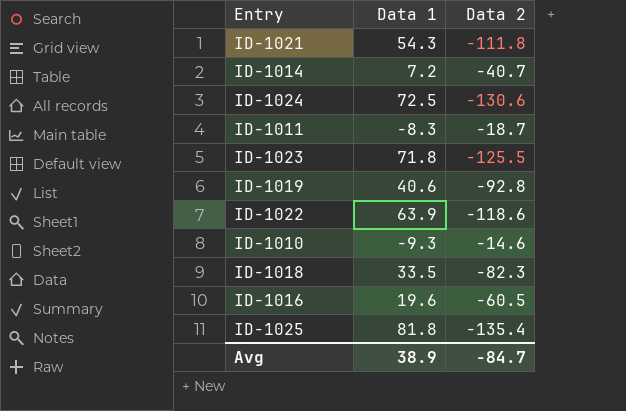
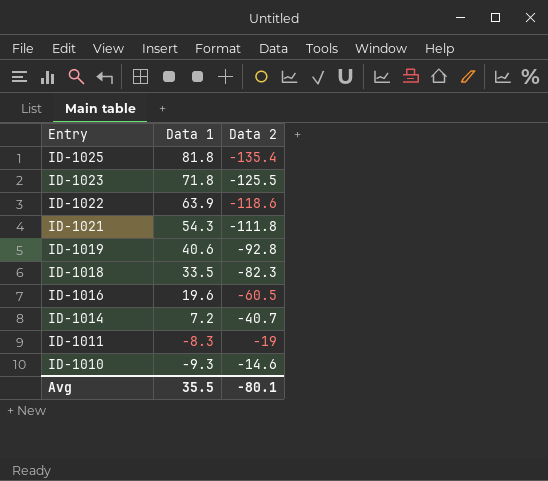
row order: none -> Entry descending
row ID-1024: 72.5 | -130.6 -> none
ID-1011 | Data 2: -18.7 -> -19
Avg | Data 1: 38.9 -> 35.5
Avg | Data 2: -84.7 -> -80.1

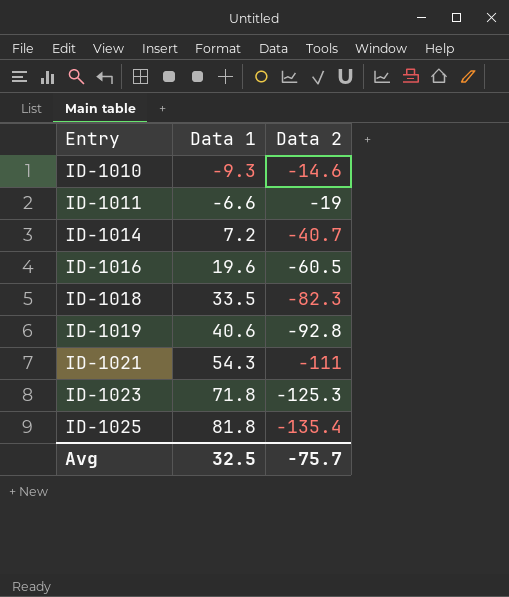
row order: Entry descending -> Entry ascending
row ID-1022: 63.9 | -118.6 -> none
ID-1011 | Data 1: -8.3 -> -6.6
ID-1021 | Data 2: -111.8 -> -111
ID-1023 | Data 2: -125.5 -> -125.3
Avg | Data 1: 35.5 -> 32.5
Avg | Data 2: -80.1 -> -75.7

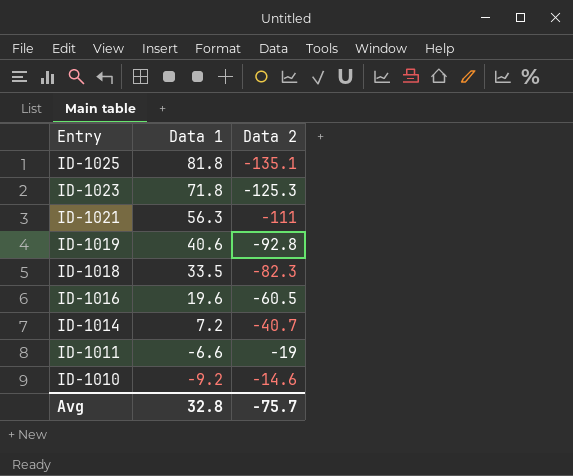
row order: Entry ascending -> Entry descending
ID-1025 | Data 2: -135.4 -> -135.1
ID-1021 | Data 1: 54.3 -> 56.3
ID-1010 | Data 1: -9.3 -> -9.2
Avg | Data 1: 32.5 -> 32.8

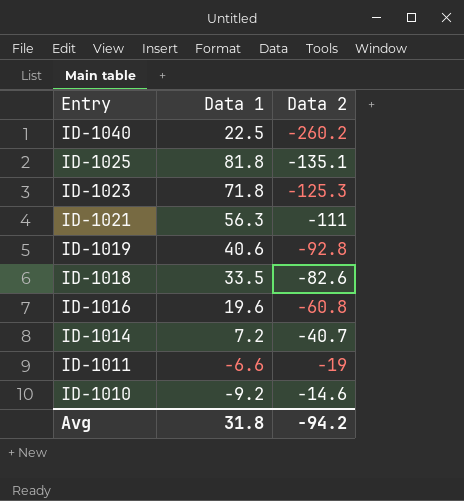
row ID-1040: none -> 22.5 | -260.2
ID-1018 | Data 2: -82.3 -> -82.6
ID-1016 | Data 2: -60.5 -> -60.8
Avg | Data 1: 32.8 -> 31.8
Avg | Data 2: -75.7 -> -94.2

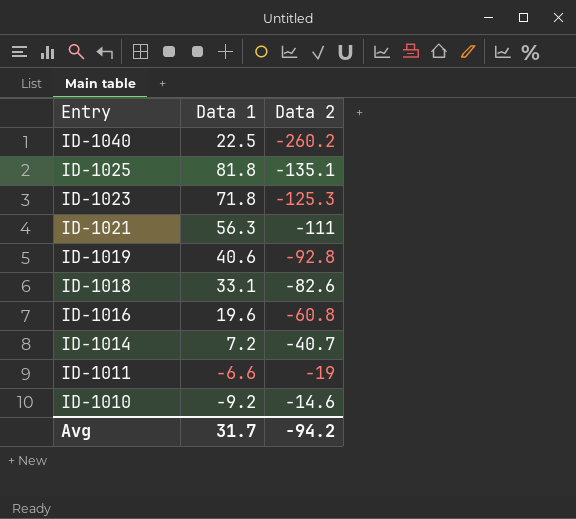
ID-1018 | Data 1: 33.5 -> 33.1
Avg | Data 1: 31.8 -> 31.7

